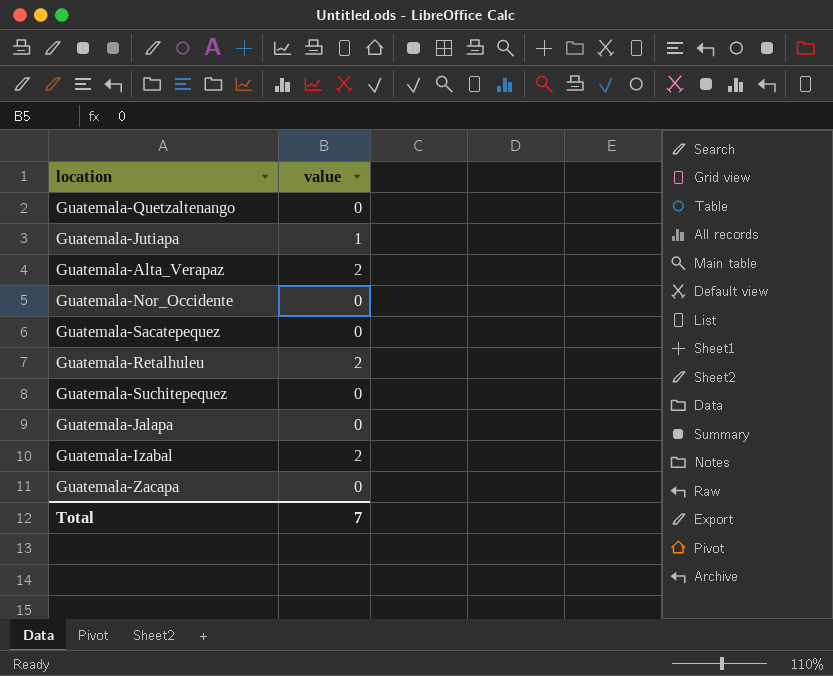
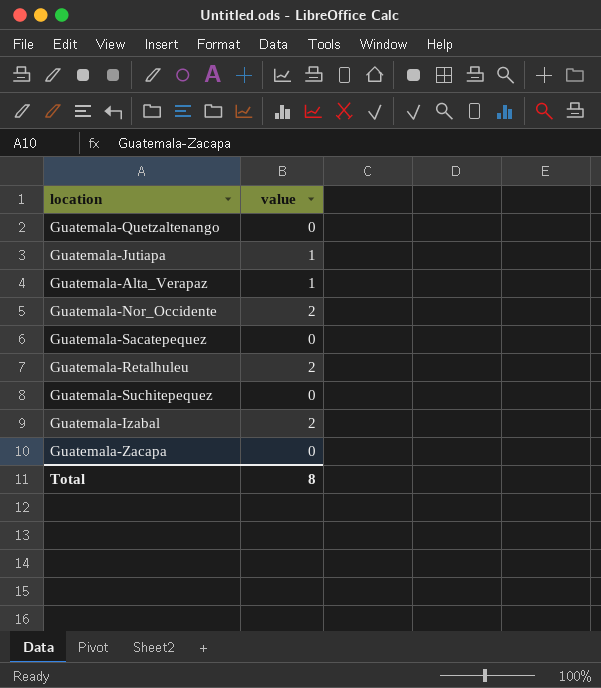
row Guatemala-Jalapa: 0 -> none
Guatemala-Alta_Verapaz | value: 2 -> 1
Guatemala-Nor_Occidente | value: 0 -> 2
Total | value: 7 -> 8

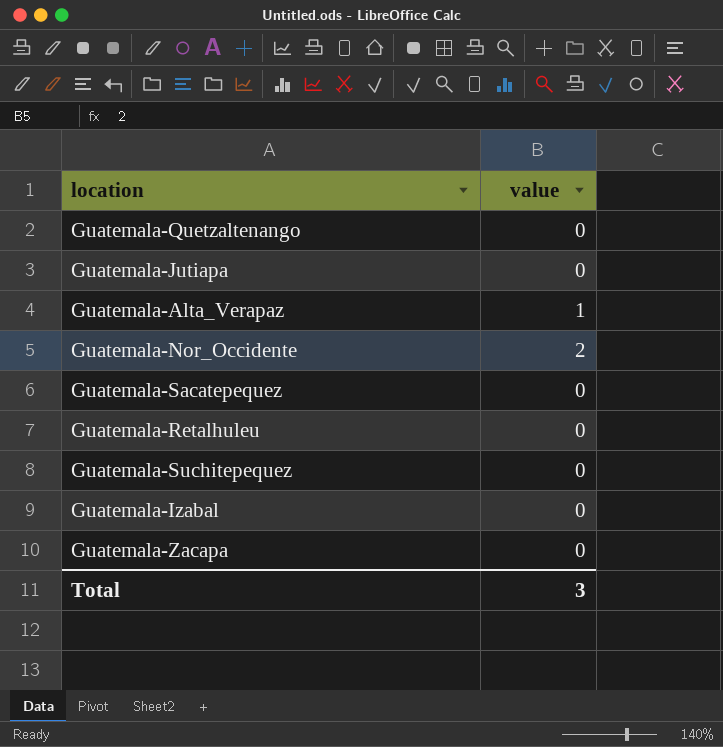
Guatemala-Jutiapa | value: 1 -> 0
Guatemala-Retalhuleu | value: 2 -> 0
Guatemala-Izabal | value: 2 -> 0
Total | value: 8 -> 3

